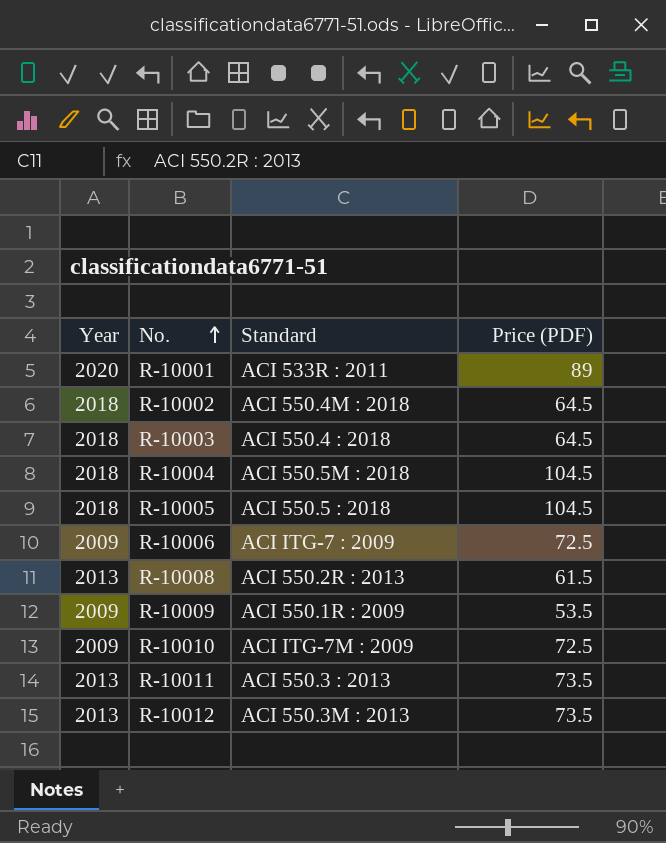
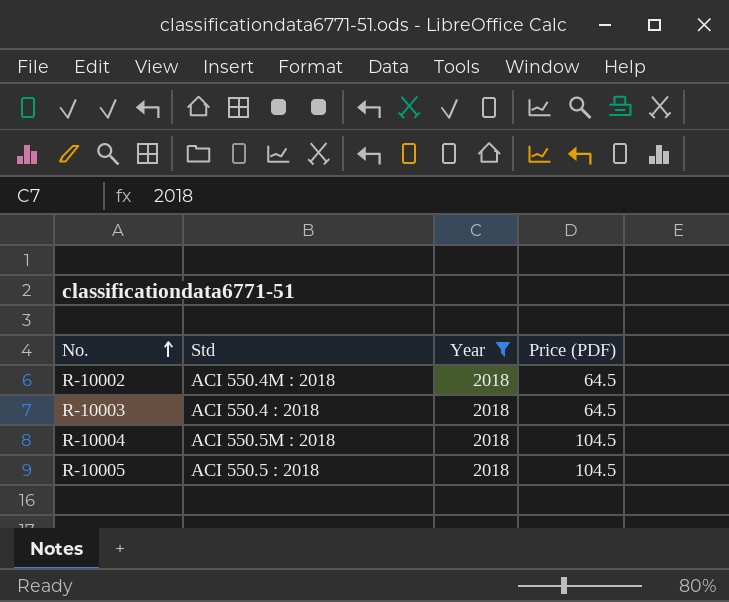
filter: none -> Year = 2018
column name: Standard -> Std
column Year | position: 1 -> 3

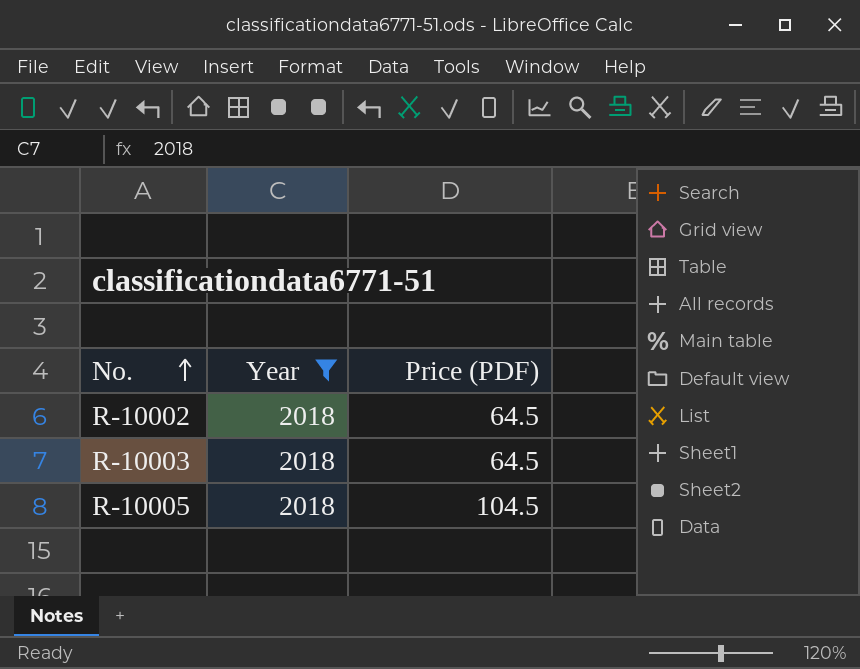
column Std | position: 2 -> none
row R-10004: ACI 550.5M : 2018 | 2018 | 104.5 -> none

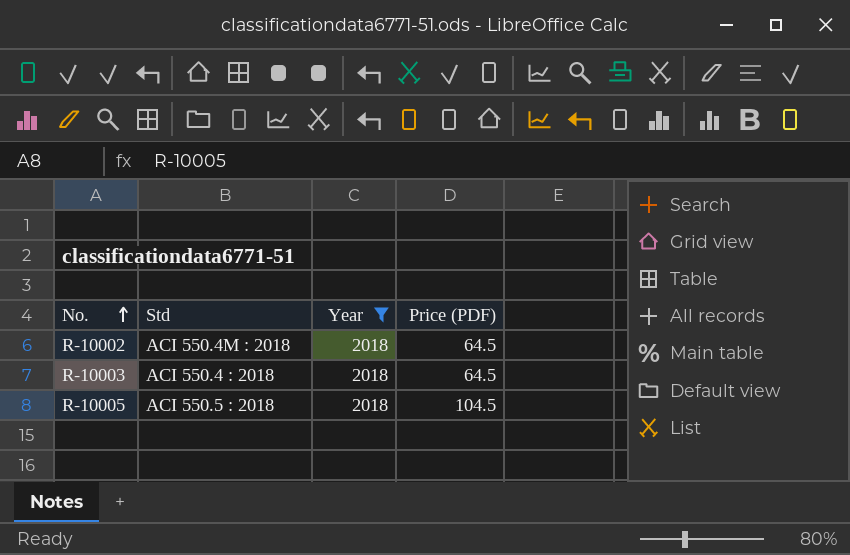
column Std | position: none -> 2

